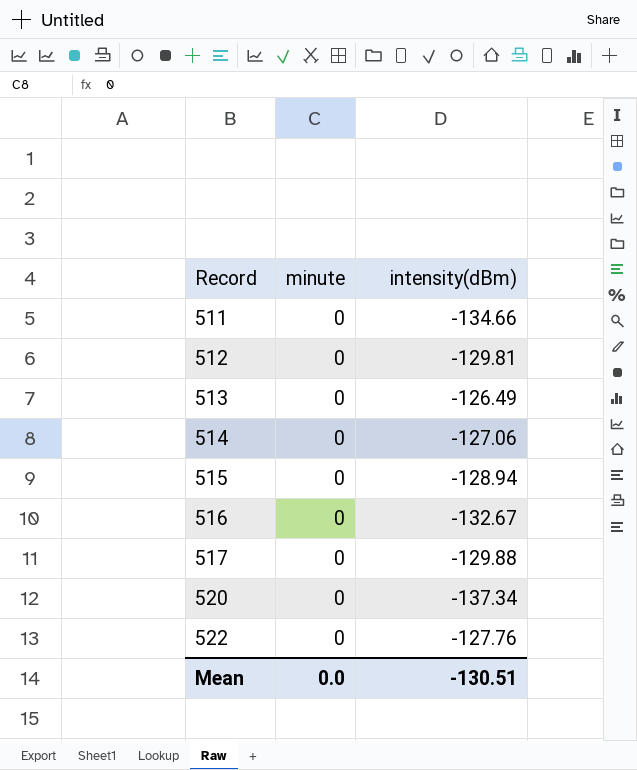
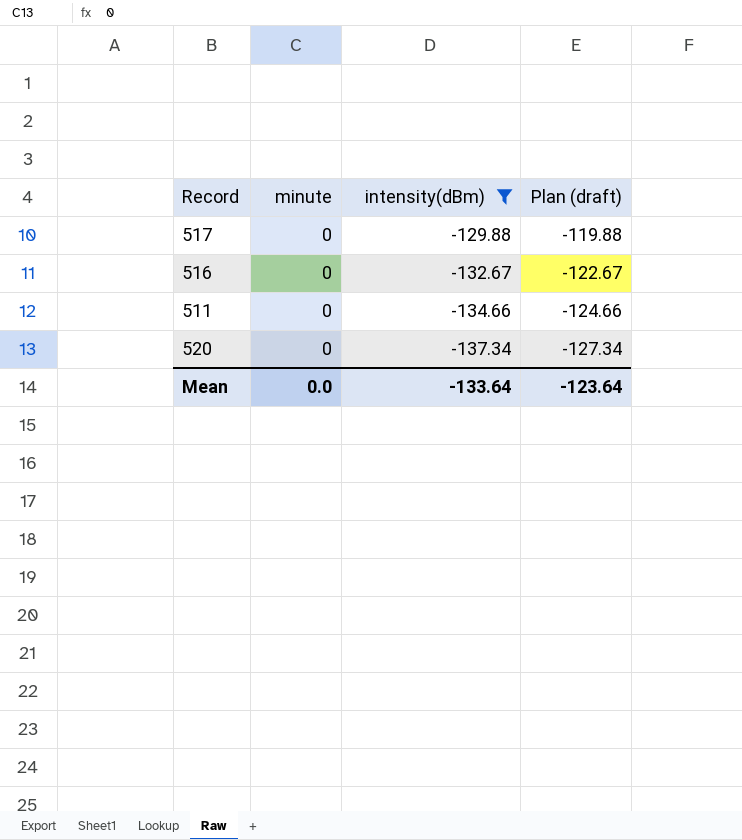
filter: none -> intensity(dBm) <= -129.88
row order: Record ascending -> intensity(dBm) descending
column Plan (draft) | formula: none -> [intensity(dBm)] + 10
Mean | intensity(dBm): -130.51 -> -133.64

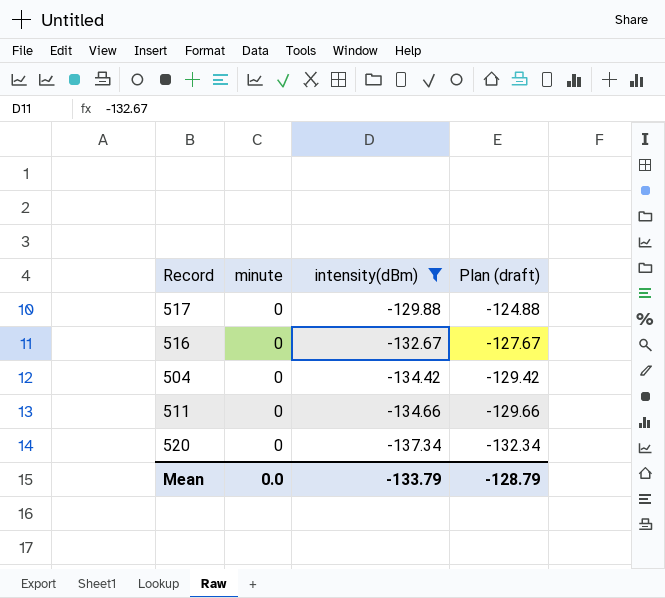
column Plan (draft) | formula: [intensity(dBm)] + 10 -> [intensity(dBm)] + 5
row 504: none -> 0 | -134.42 | -129.42
Mean | intensity(dBm): -133.64 -> -133.79
Mean | Plan (draft): -123.64 -> -128.79

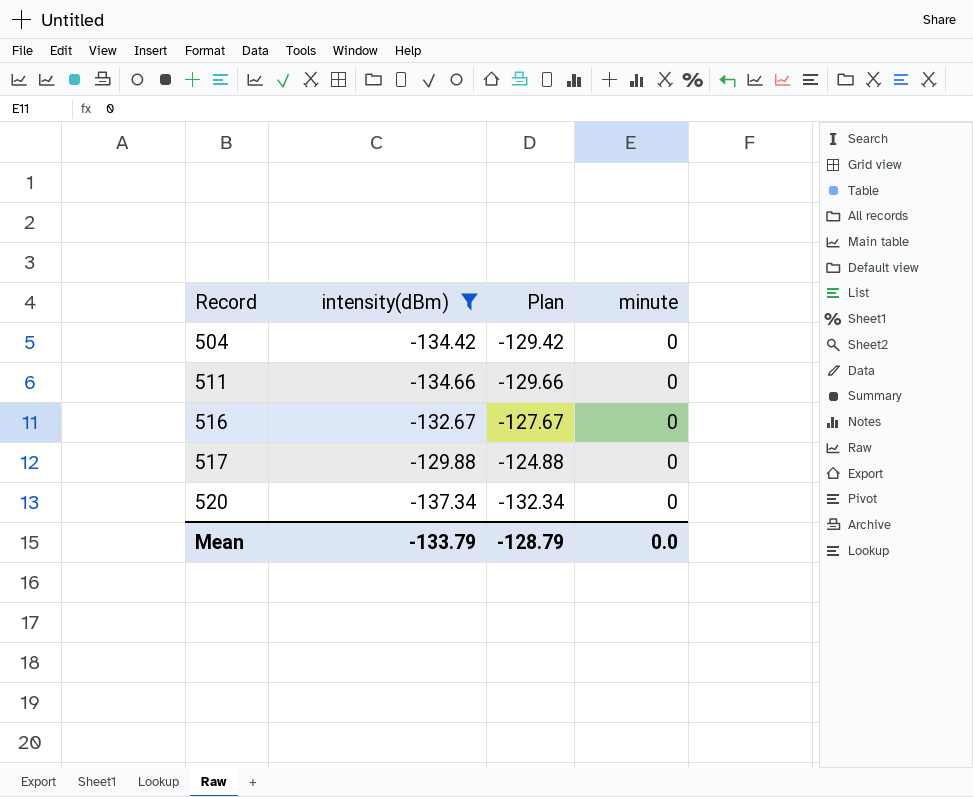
row order: intensity(dBm) descending -> Record ascending
column name: Plan (draft) -> Plan
column minute | position: 2 -> 4

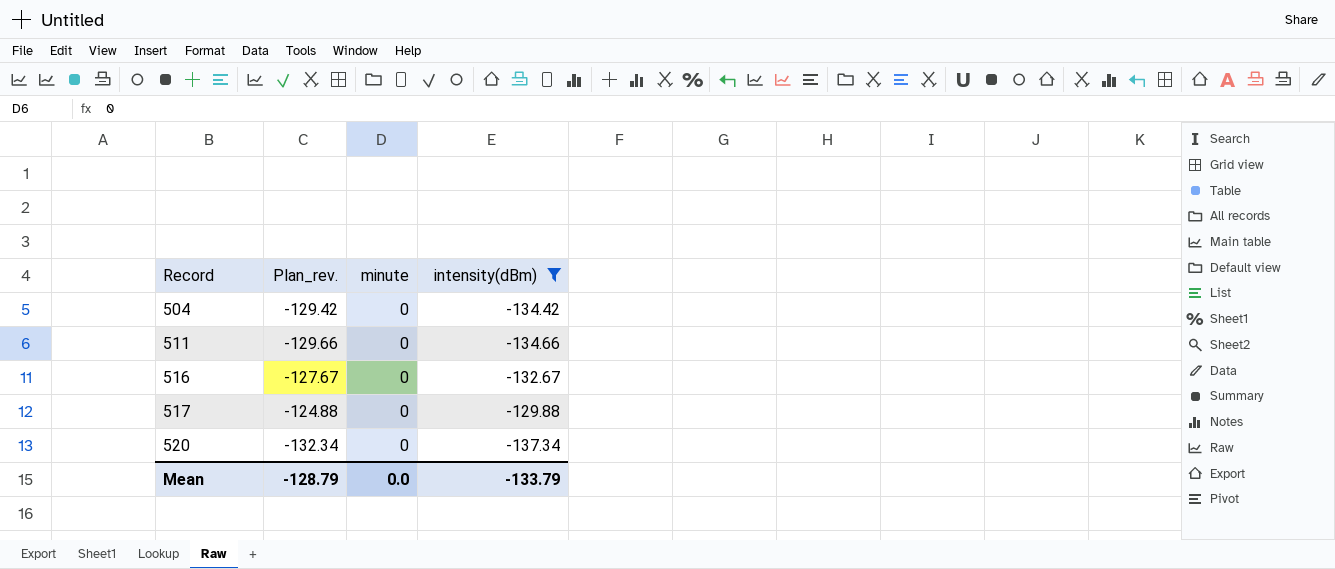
column name: Plan -> Plan_rev.
column intensity(dBm) | position: 2 -> 4

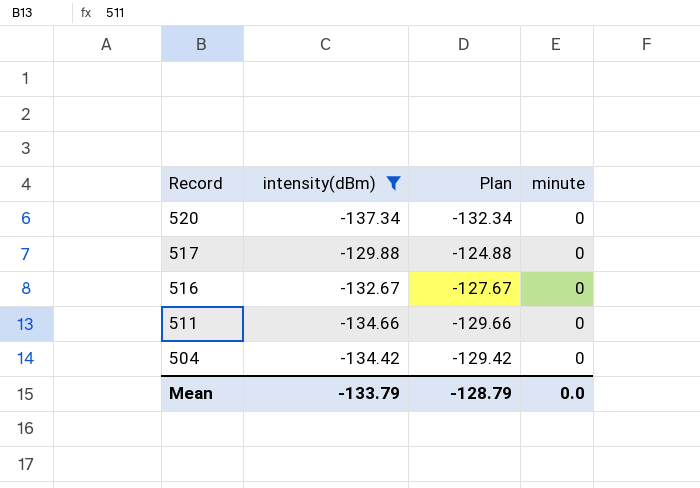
row order: Record ascending -> Record descending
column intensity(dBm) | position: 4 -> 2
column name: Plan_rev. -> Plan

